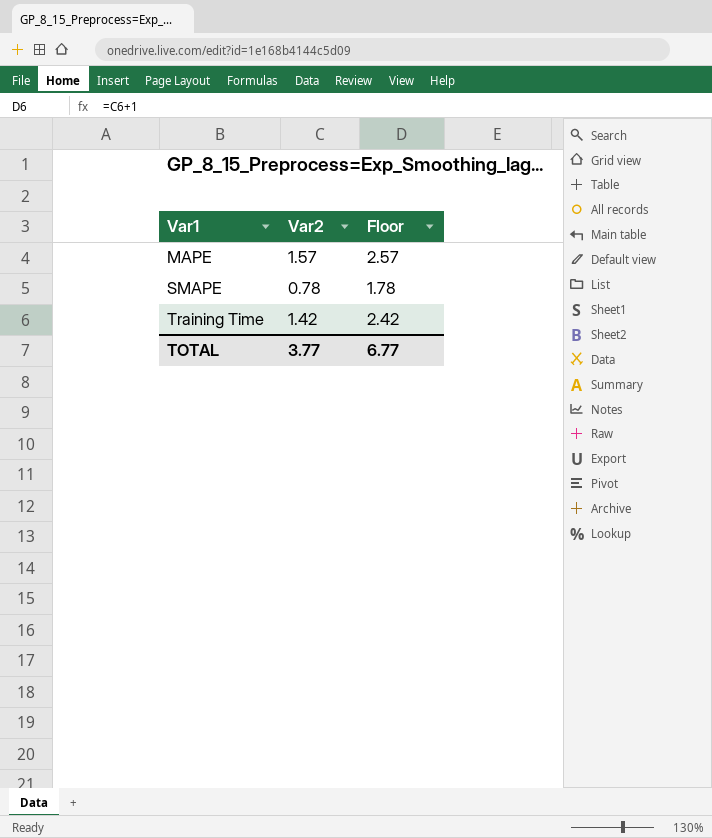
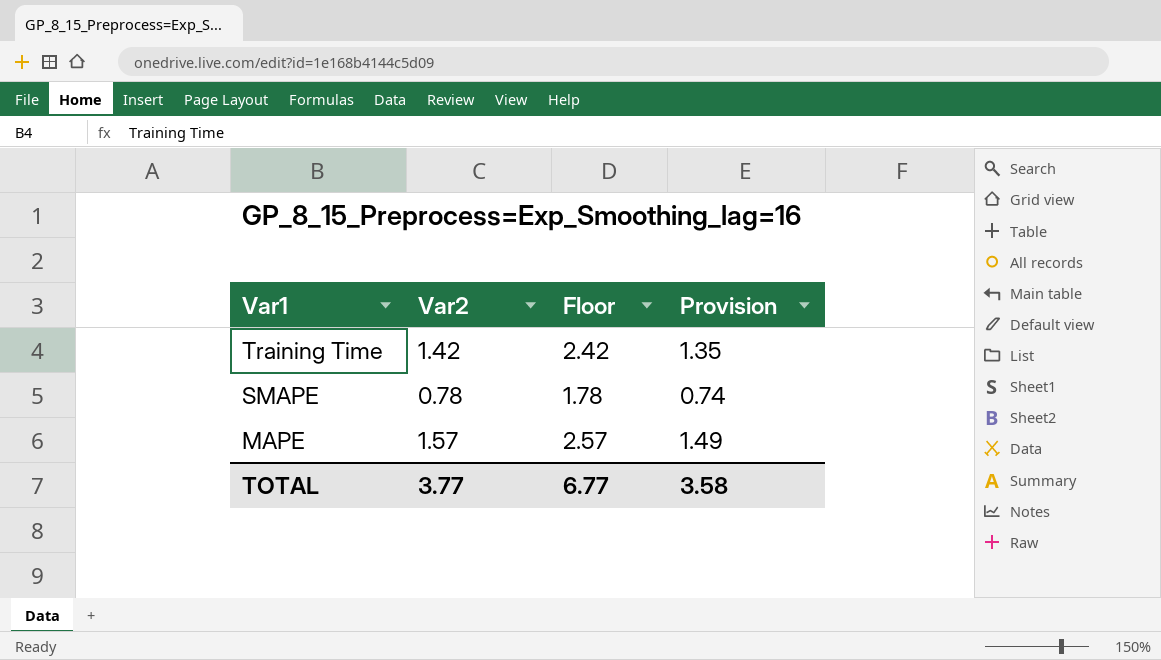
row order: Var1 ascending -> Var1 descending
column Provision | formula: none -> [Var2] * 0.95

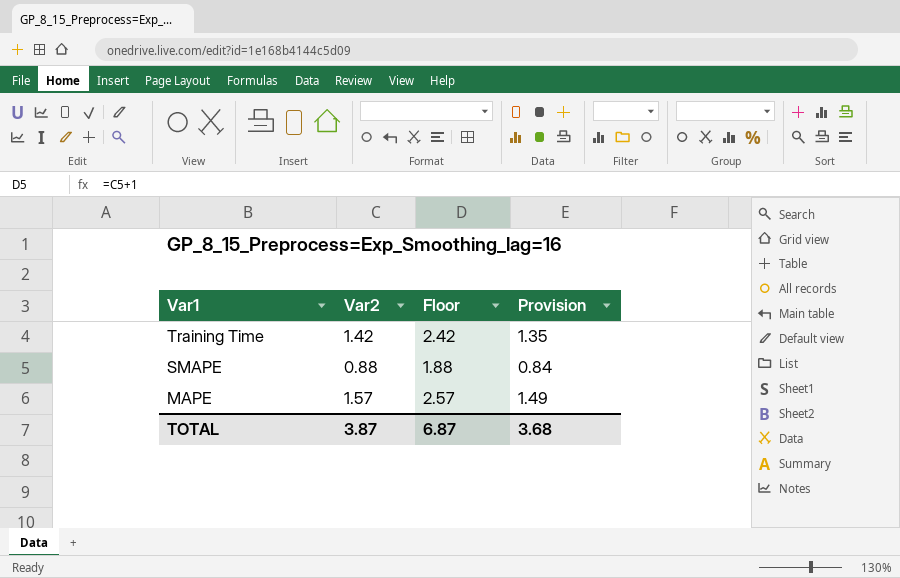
SMAPE | Var2: 0.78 -> 0.88
SMAPE | Floor: 1.78 -> 1.88
SMAPE | Provision: 0.74 -> 0.84
TOTAL | Var2: 3.77 -> 3.87
TOTAL | Floor: 6.77 -> 6.87
TOTAL | Provision: 3.58 -> 3.68

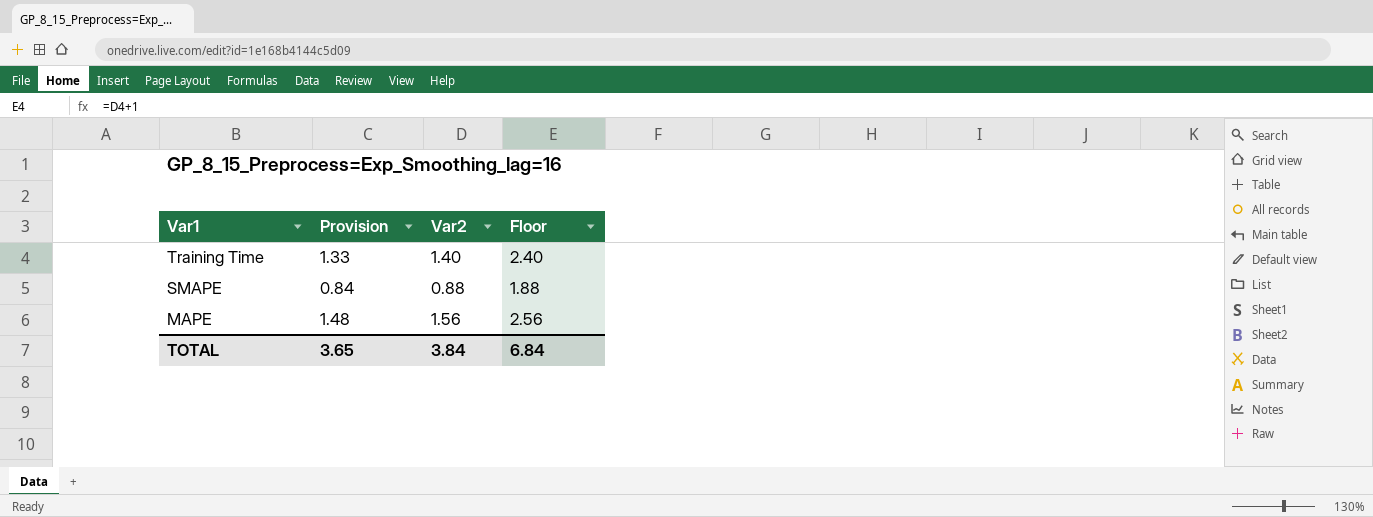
column Provision | position: 4 -> 2
Training Time | Provision: 1.35 -> 1.33
Training Time | Var2: 1.42 -> 1.40
Training Time | Floor: 2.42 -> 2.40
MAPE | Provision: 1.49 -> 1.48
MAPE | Var2: 1.57 -> 1.56
MAPE | Floor: 2.57 -> 2.56
TOTAL | Provision: 3.68 -> 3.65
TOTAL | Var2: 3.87 -> 3.84
TOTAL | Floor: 6.87 -> 6.84

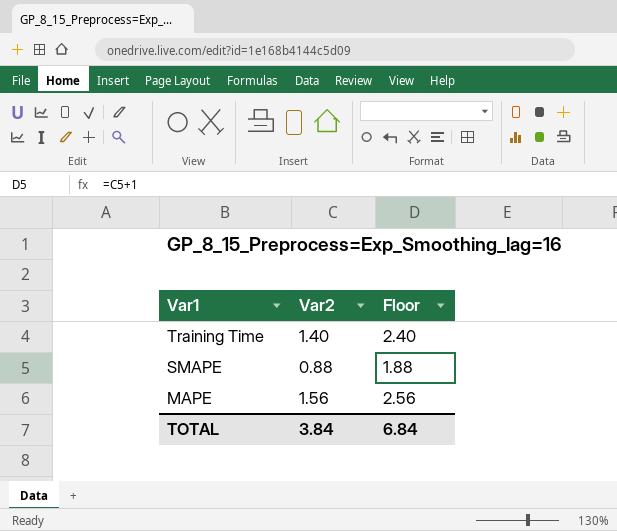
column Provision | formula: [Var2] * 0.95 -> none

